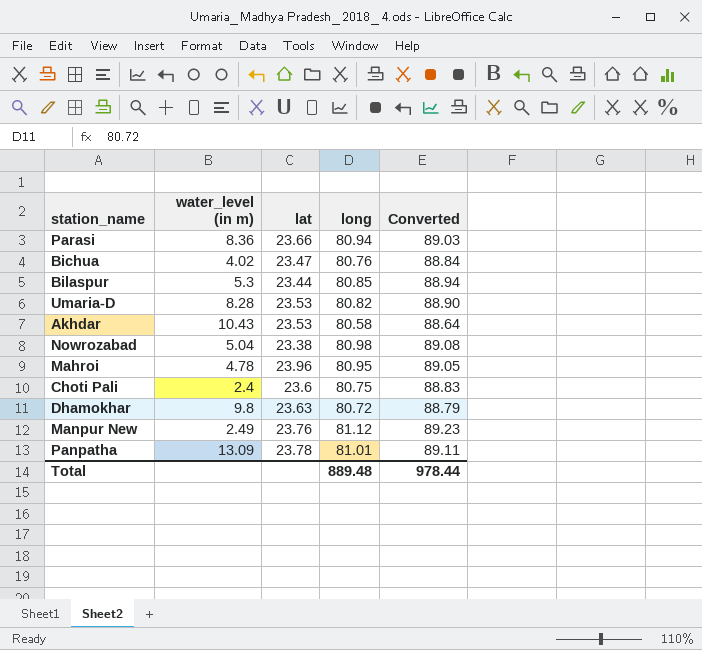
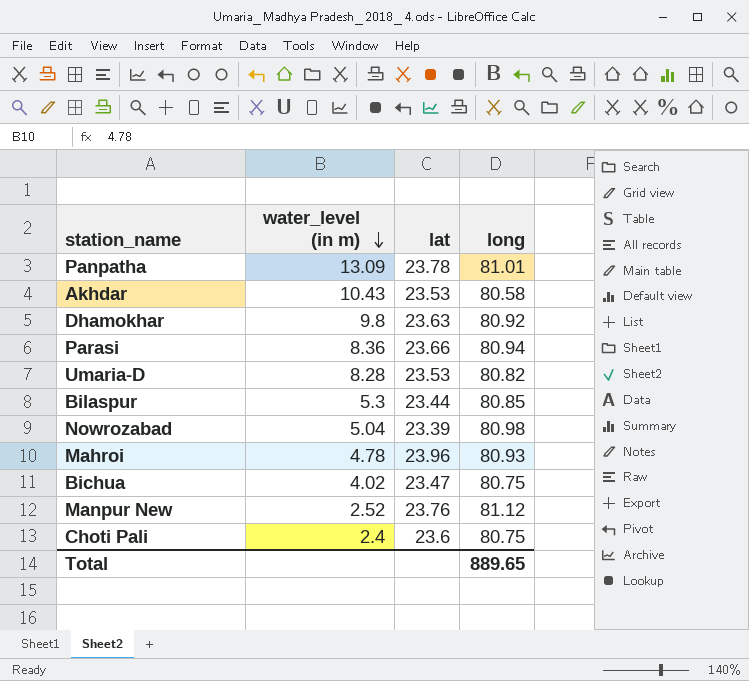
row order: none -> water_level (in m) descending
column Converted | formula: [long] * 1.1 -> none
Dhamokhar | long: 80.72 -> 80.92
Nowrozabad | lat: 23.38 -> 23.39
Mahroi | long: 80.95 -> 80.93
Bichua | long: 80.76 -> 80.75
Manpur New | water_level (in m): 2.49 -> 2.52
Total | long: 889.48 -> 889.65

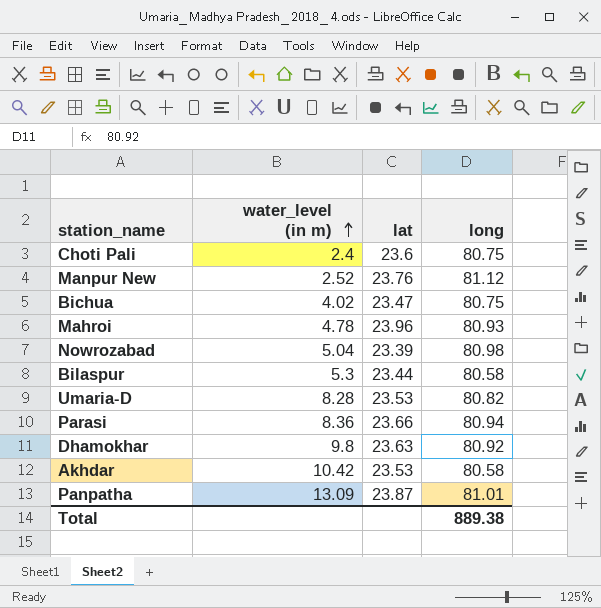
row order: water_level (in m) descending -> water_level (in m) ascending
Bilaspur | long: 80.85 -> 80.58
Akhdar | water_level (in m): 10.43 -> 10.42
Panpatha | lat: 23.78 -> 23.87
Total | long: 889.65 -> 889.38

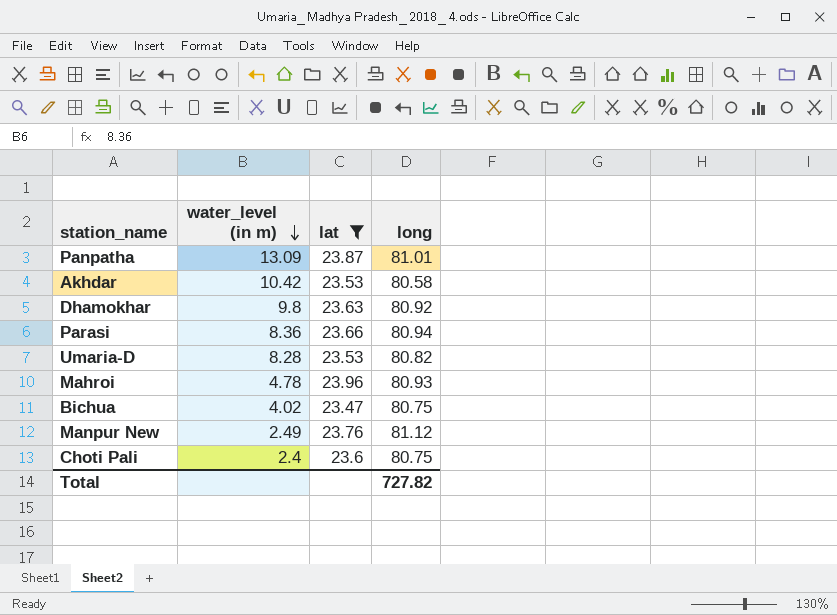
filter: none -> lat >= 23.47
row order: water_level (in m) ascending -> water_level (in m) descending
Manpur New | water_level (in m): 2.52 -> 2.49
Total | long: 889.38 -> 727.82

